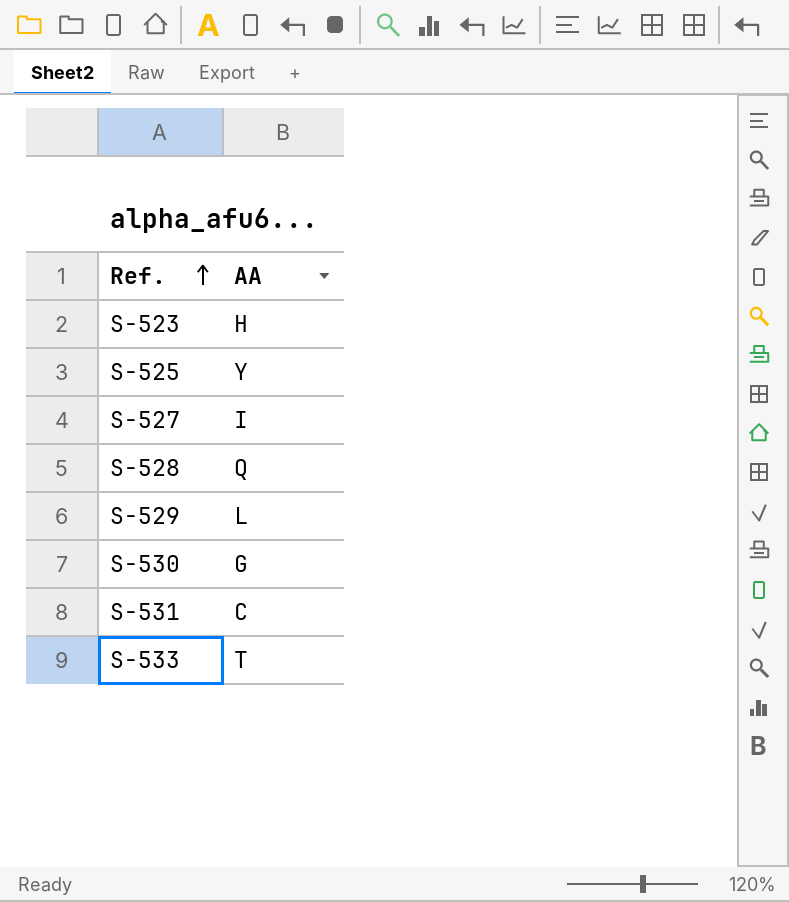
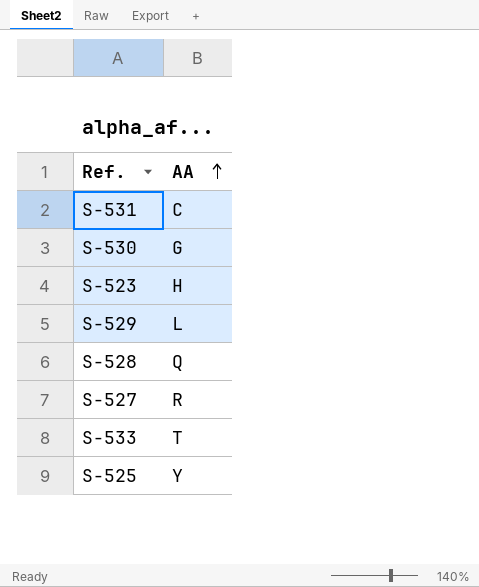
row order: Ref. ascending -> AA ascending
S-527 | AA: I -> R

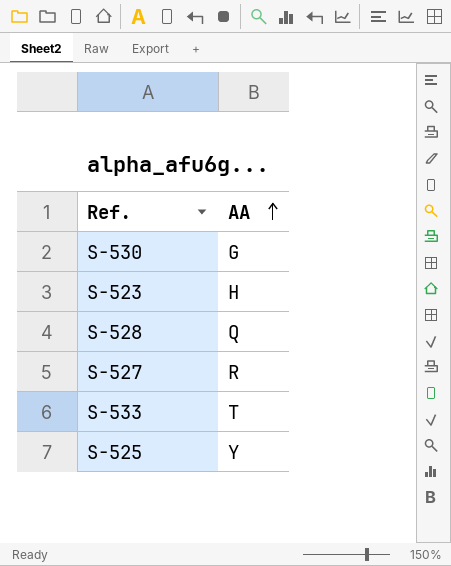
row S-531: C -> none
row S-529: L -> none

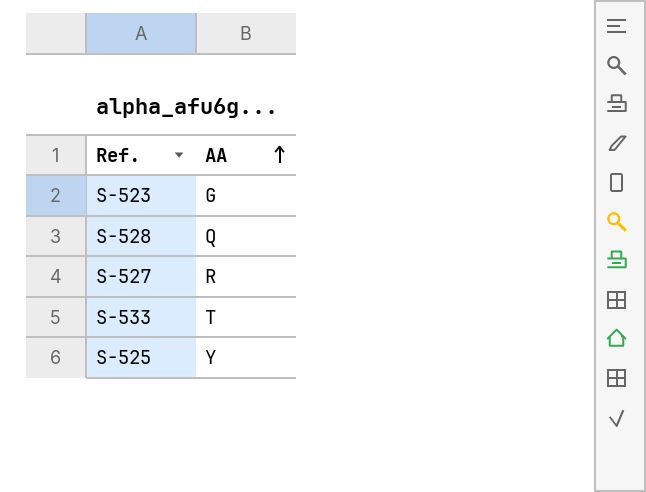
row S-530: G -> none
S-523 | AA: H -> G

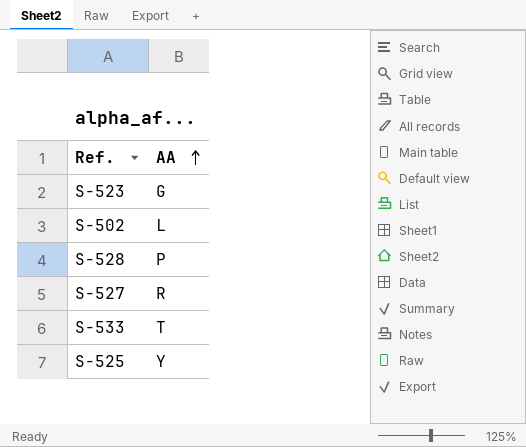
row S-502: none -> L
S-528 | AA: Q -> P

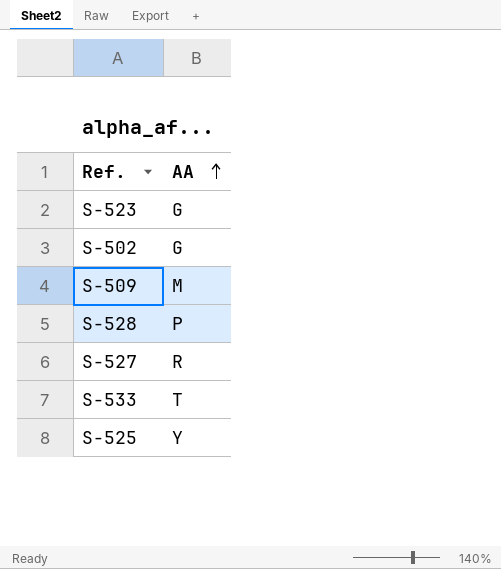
S-502 | AA: L -> G
row S-509: none -> M

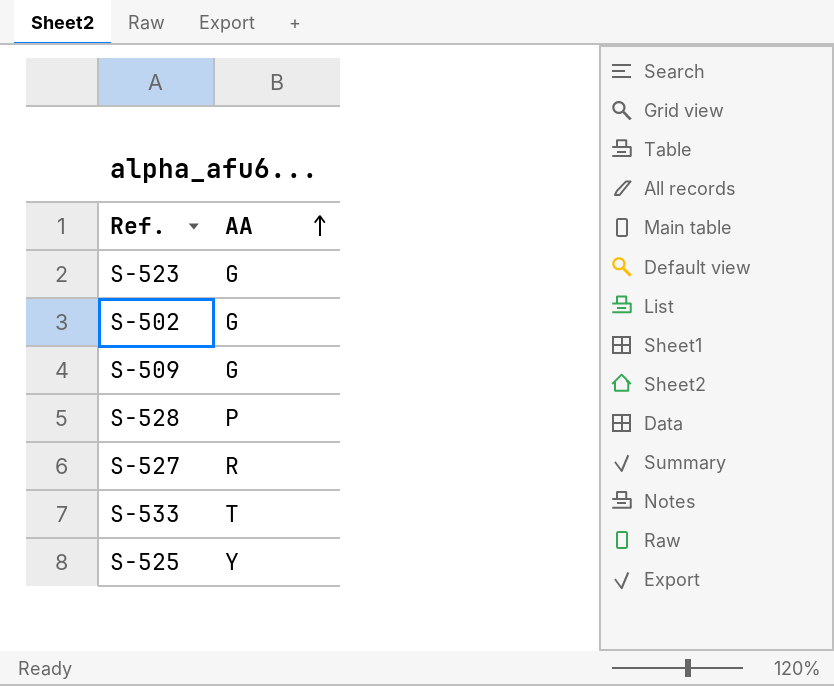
S-509 | AA: M -> G

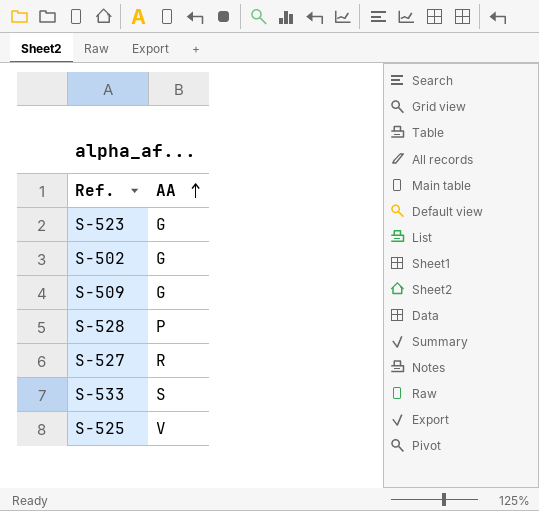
S-533 | AA: T -> S
S-525 | AA: Y -> V

